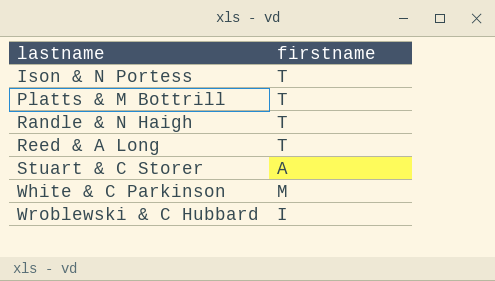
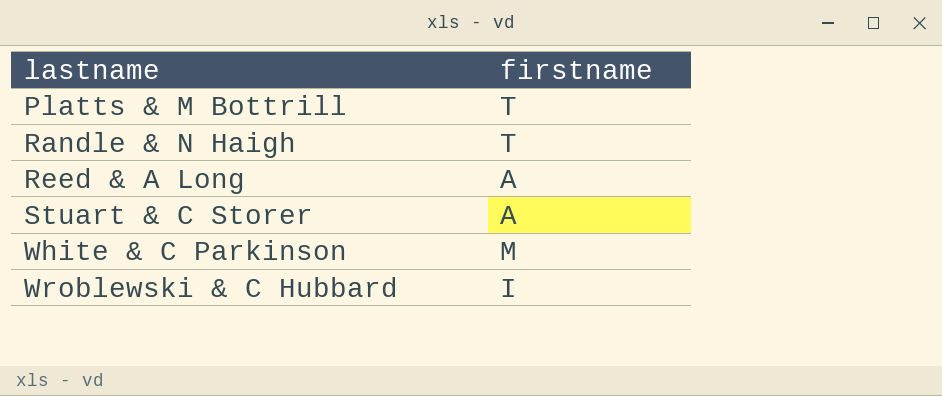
row Ison & N Portess: T -> none
Reed & A Long | firstname: T -> A

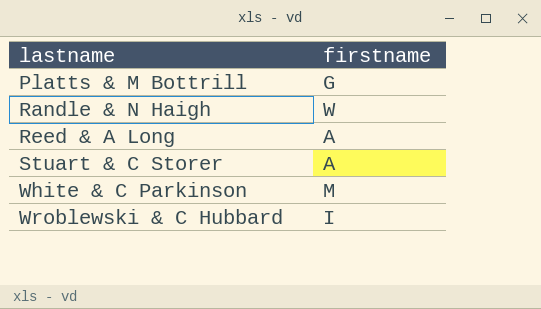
Platts & M Bottrill | firstname: T -> G
Randle & N Haigh | firstname: T -> W

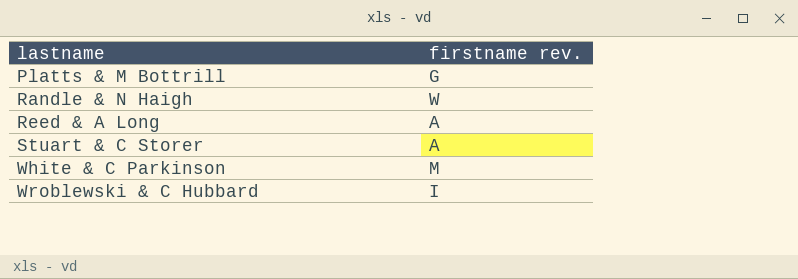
column name: firstname -> firstname rev.

